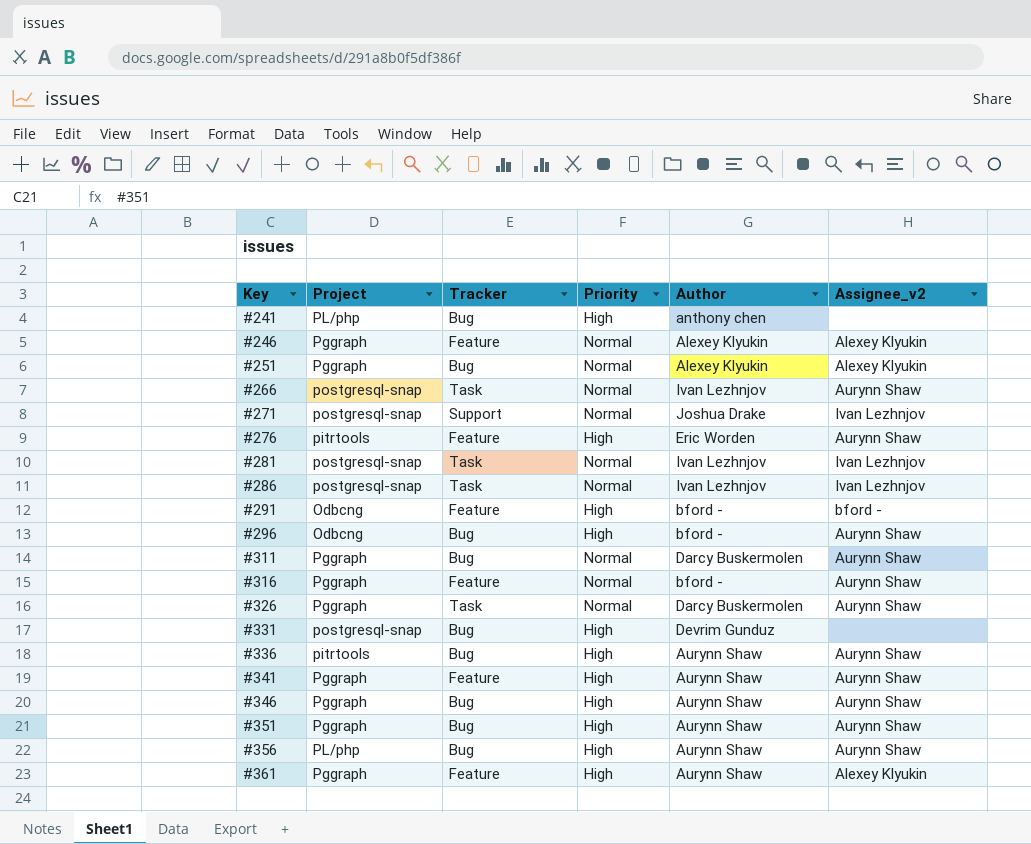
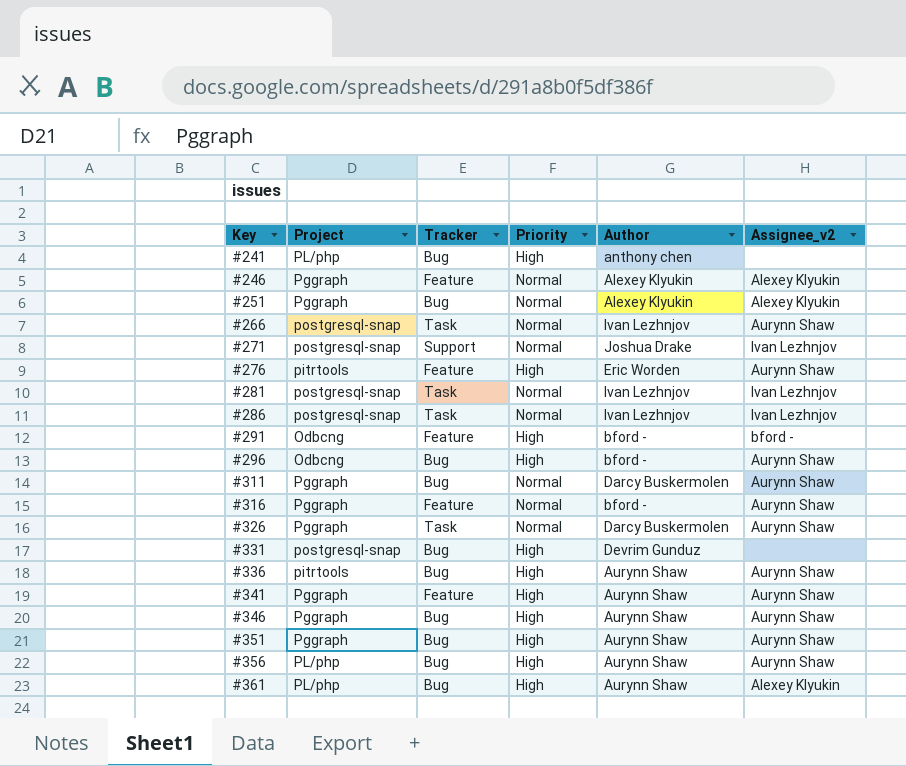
#361 | Project: Pggraph -> PL/php
#361 | Tracker: Feature -> Bug

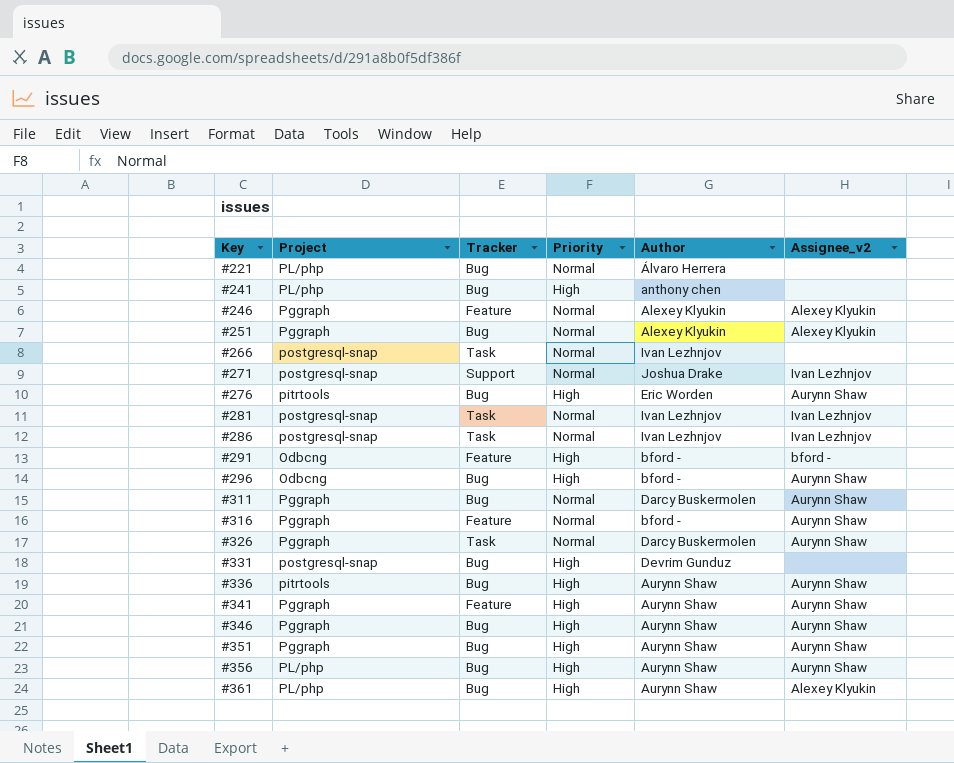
row #221: none -> PL/php | Bug | Normal | Álvaro Herrera | none
#266 | Assignee_v2: Aurynn Shaw -> none
#276 | Tracker: Feature -> Bug

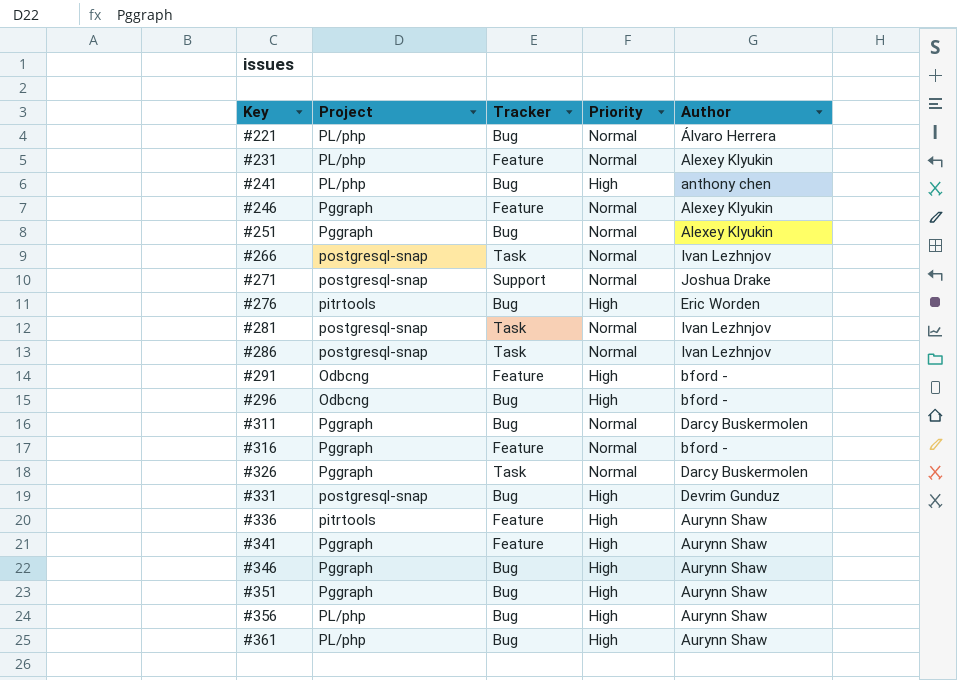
column Assignee_v2 | position: 6 -> none
row #231: none -> PL/php | Feature | Normal | Alexey Klyukin
#336 | Tracker: Bug -> Feature

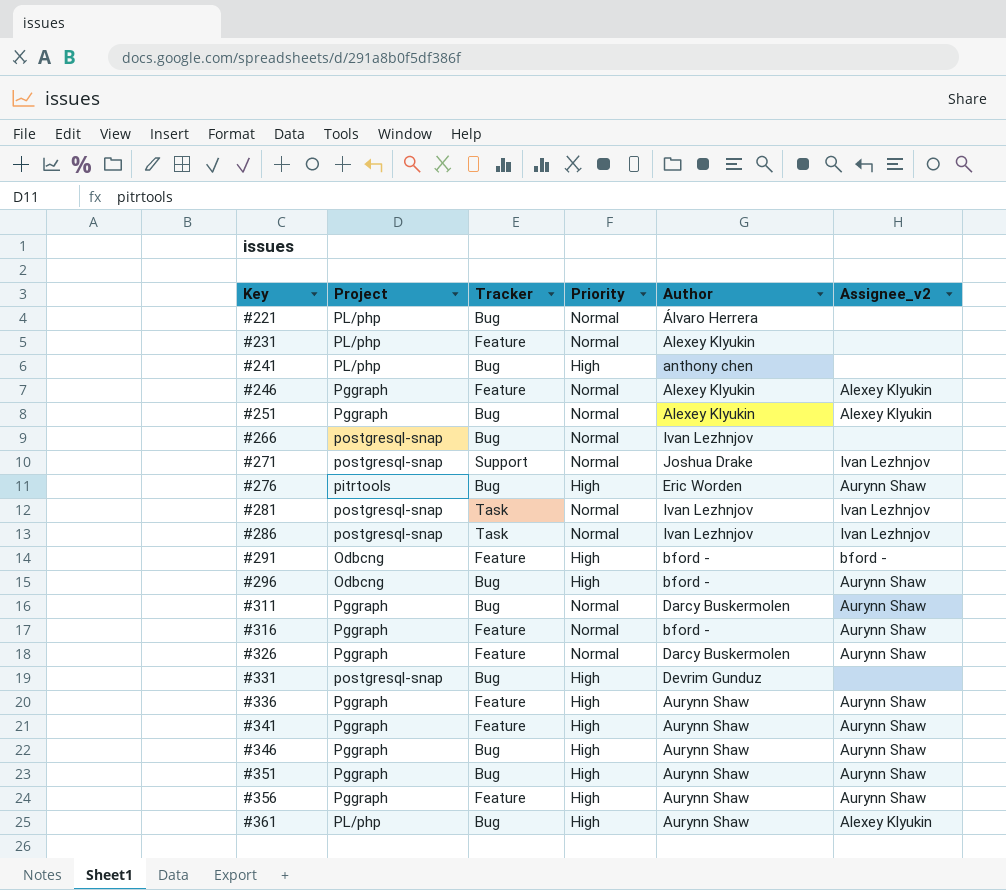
column Assignee_v2 | position: none -> 6
#266 | Tracker: Task -> Bug
#326 | Tracker: Task -> Feature
#336 | Project: pitrtools -> Pggraph
#356 | Project: PL/php -> Pggraph
#356 | Tracker: Bug -> Feature

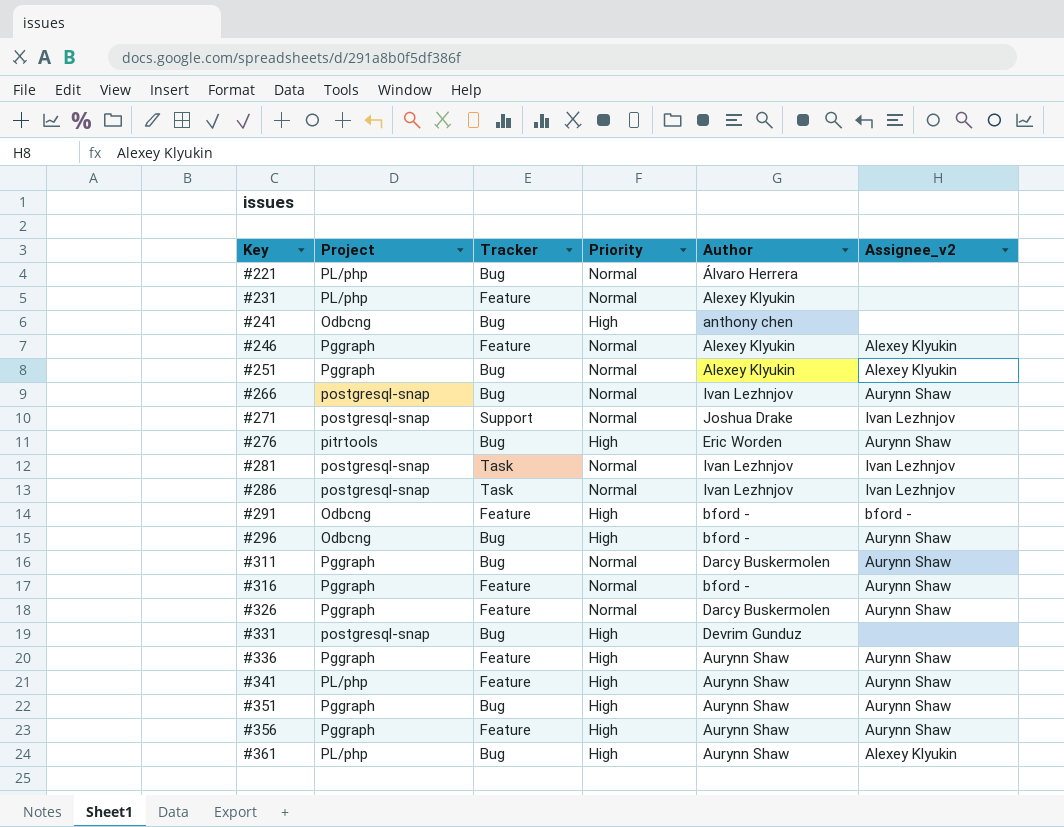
row #346: Pggraph | Bug | High | Aurynn Shaw | Aurynn Shaw -> none
#241 | Project: PL/php -> Odbcng
#266 | Assignee_v2: none -> Aurynn Shaw
#341 | Project: Pggraph -> PL/php

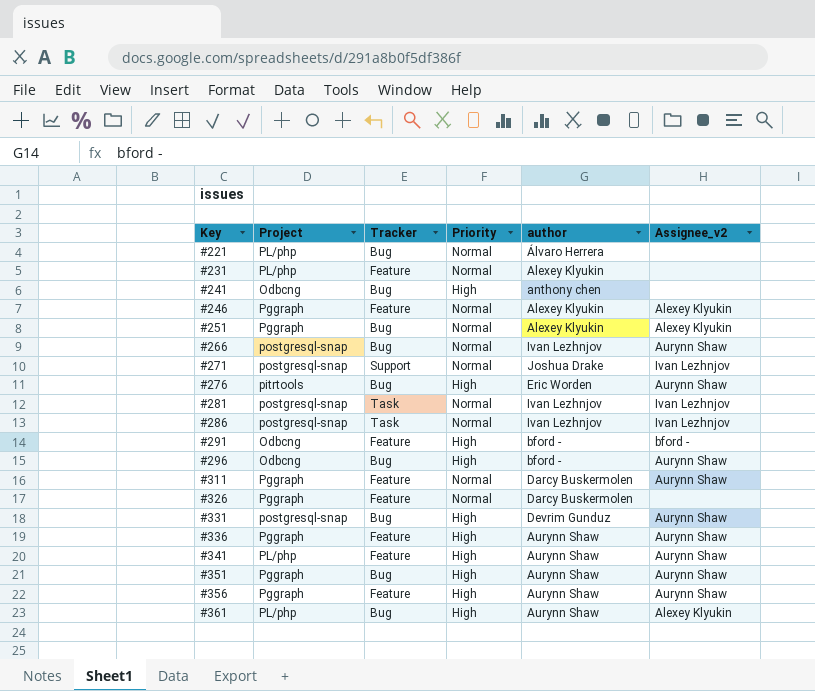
column name: Author -> author
row #316: Pggraph | Feature | Normal | bford - | Aurynn Shaw -> none
#311 | Tracker: Bug -> Feature
#326 | Assignee_v2: Aurynn Shaw -> none
#331 | Assignee_v2: none -> Aurynn Shaw

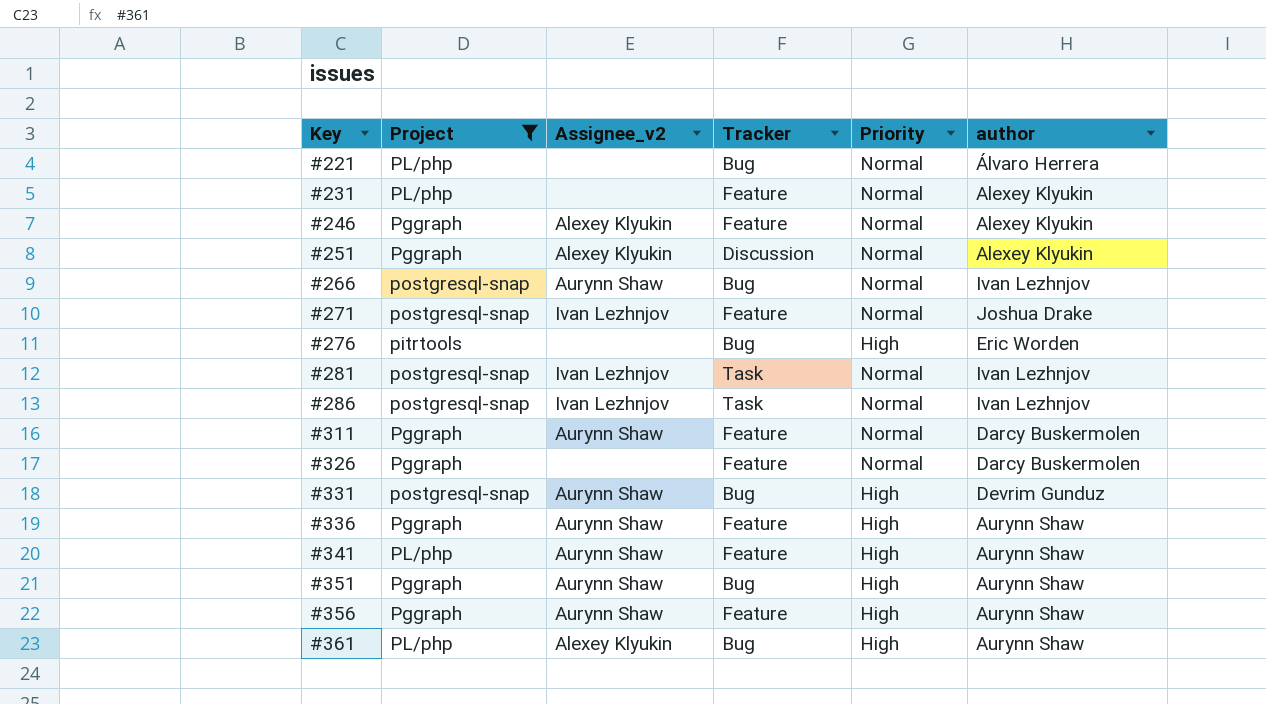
filter: none -> Project != Odbcng
column Assignee_v2 | position: 6 -> 3
#251 | Tracker: Bug -> Discussion
#271 | Tracker: Support -> Feature
#276 | Assignee_v2: Aurynn Shaw -> none

